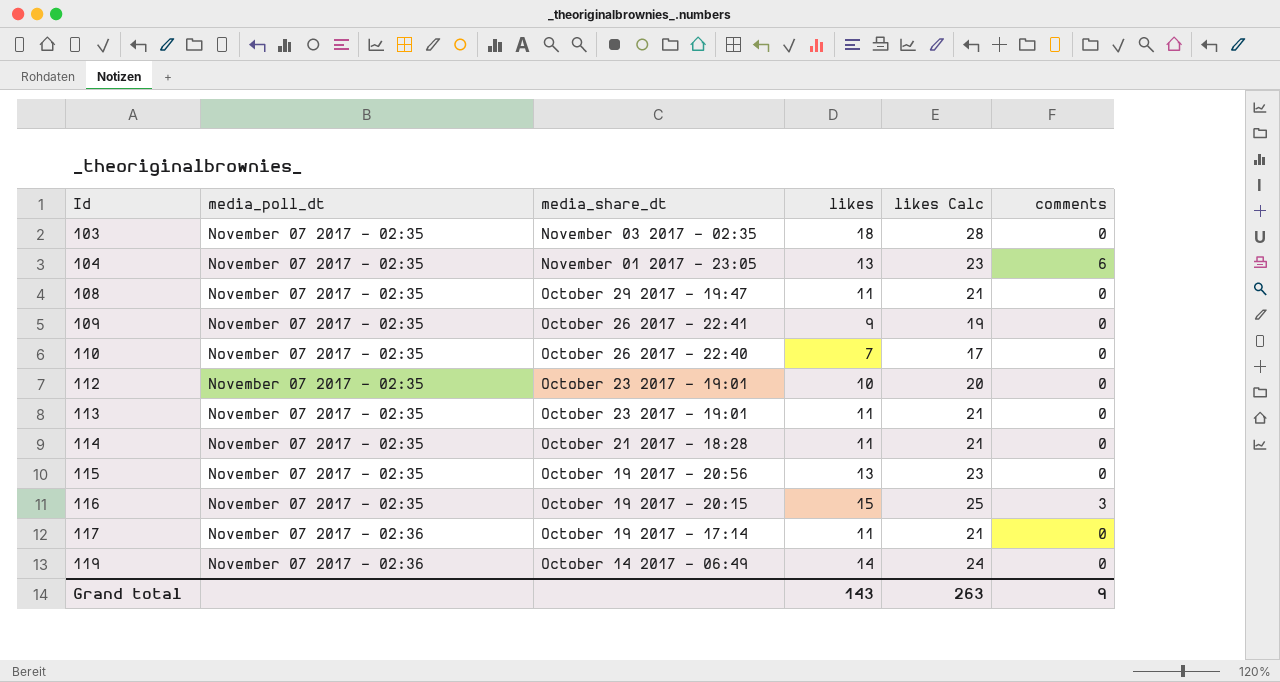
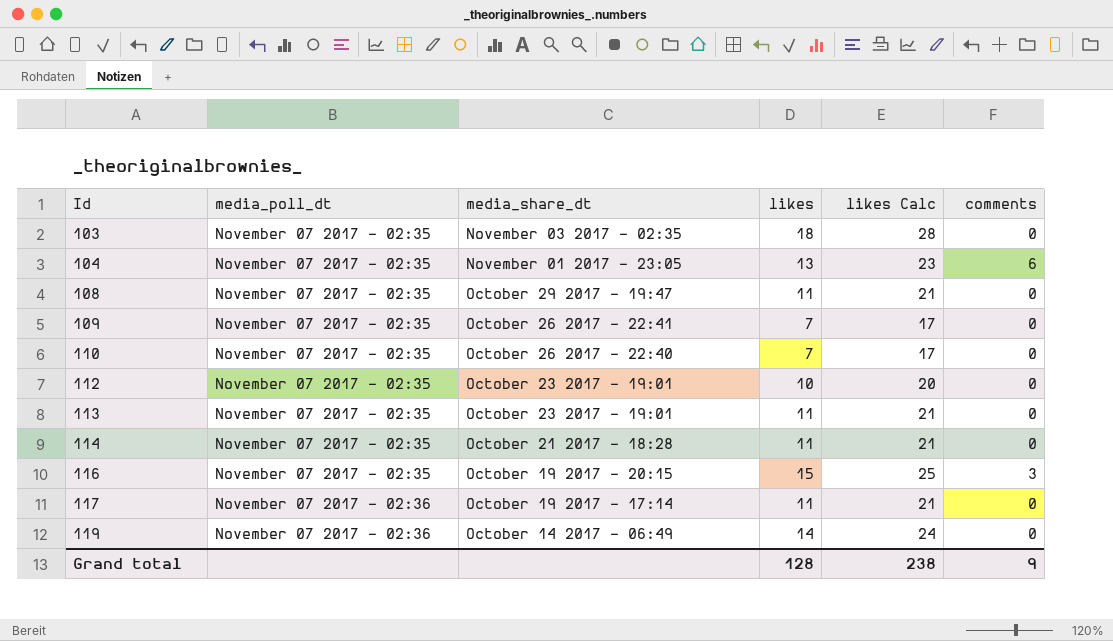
row 115: November 07 2017 - 02:35 | October 19 2017 - 20:56 | 13 | 23 | 0 -> none
109 | likes: 9 -> 7
109 | likes Calc: 19 -> 17
Grand total | likes: 143 -> 128
Grand total | likes Calc: 263 -> 238

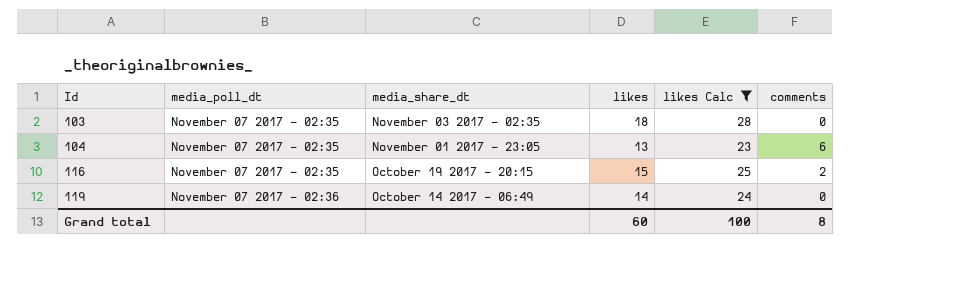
filter: none -> likes Calc >= 23
116 | comments: 3 -> 2
Grand total | likes: 128 -> 60
Grand total | likes Calc: 238 -> 100
Grand total | comments: 9 -> 8

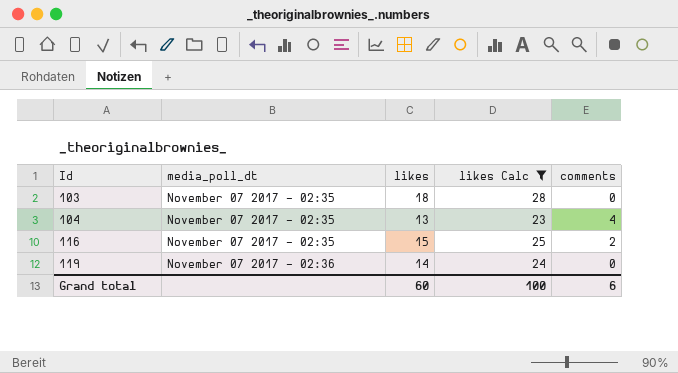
column media_share_dt | position: 3 -> none
104 | comments: 6 -> 4
Grand total | comments: 8 -> 6

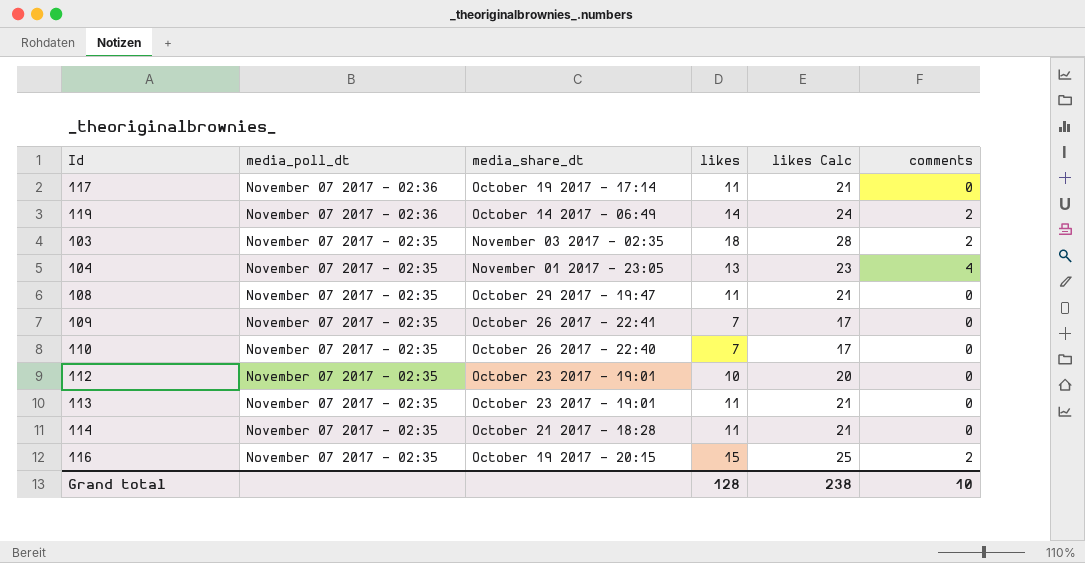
filter: likes Calc >= 23 -> none
row order: Id ascending -> media_poll_dt descending
column media_share_dt | position: none -> 3
119 | comments: 0 -> 2
103 | comments: 0 -> 2
Grand total | likes: 60 -> 128
Grand total | likes Calc: 100 -> 238
Grand total | comments: 6 -> 10

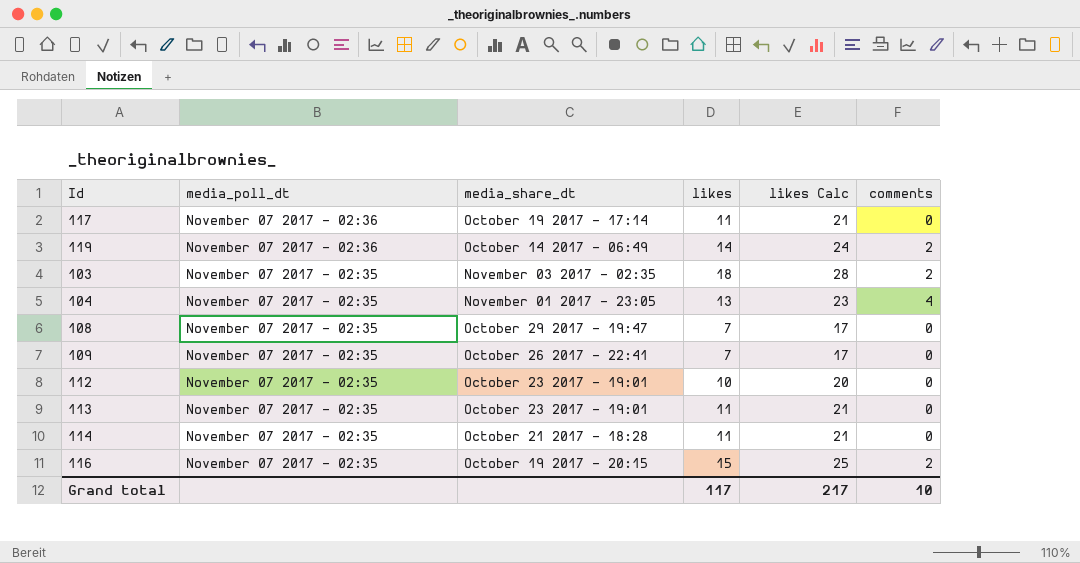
row 110: November 07 2017 - 02:35 | October 26 2017 - 22:40 | 7 | 17 | 0 -> none
108 | likes: 11 -> 7
108 | likes Calc: 21 -> 17
Grand total | likes: 128 -> 117
Grand total | likes Calc: 238 -> 217

